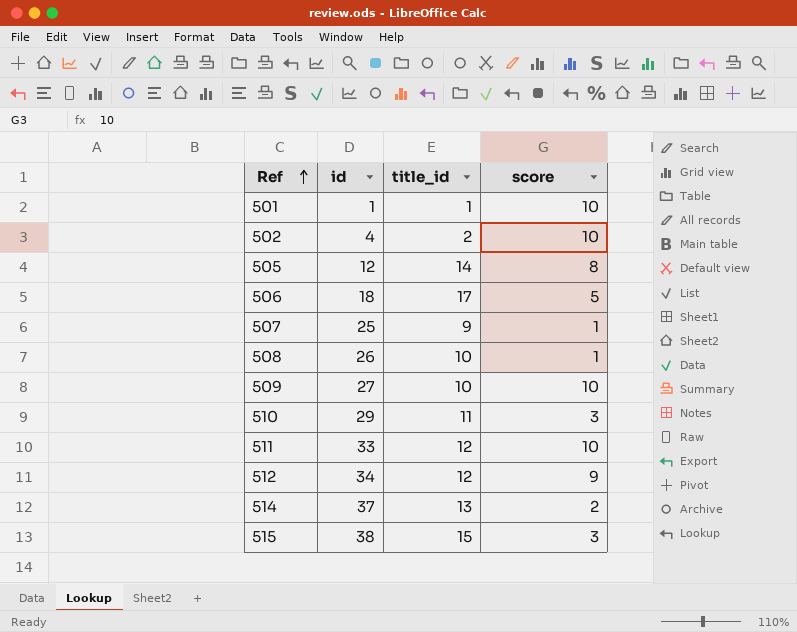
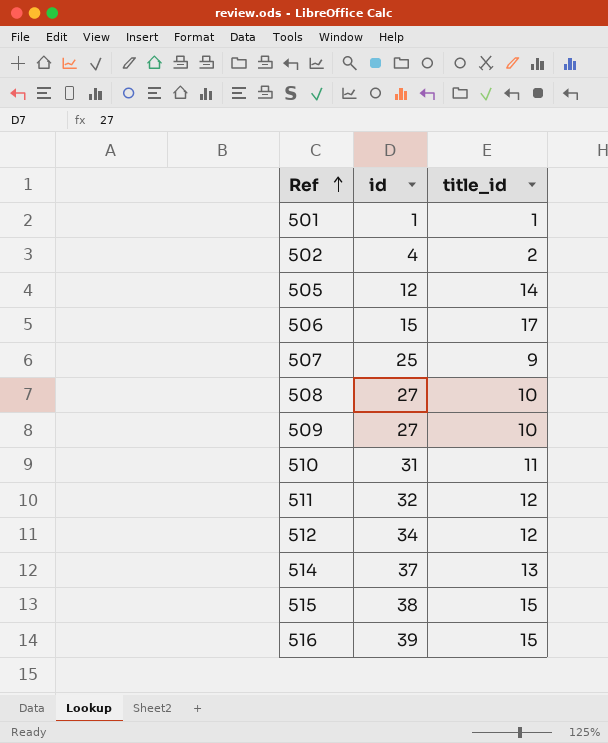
column score | position: 4 -> none
506 | id: 18 -> 15
508 | id: 26 -> 27
510 | id: 29 -> 31
511 | id: 33 -> 32
row 516: none -> 39 | 15

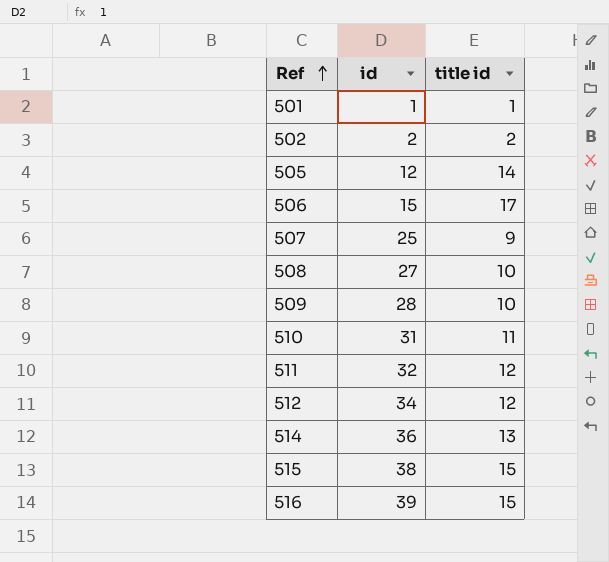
column name: title_id -> title id
502 | id: 4 -> 2
509 | id: 27 -> 28
514 | id: 37 -> 36

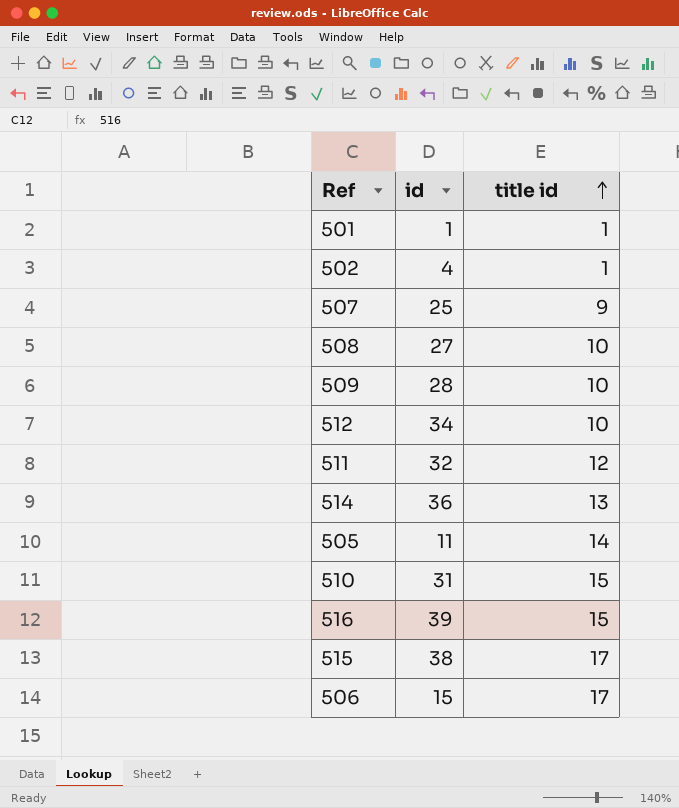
row order: Ref ascending -> title id ascending
502 | id: 2 -> 4
502 | title id: 2 -> 1
512 | title id: 12 -> 10
505 | id: 12 -> 11
510 | title id: 11 -> 15
515 | title id: 15 -> 17

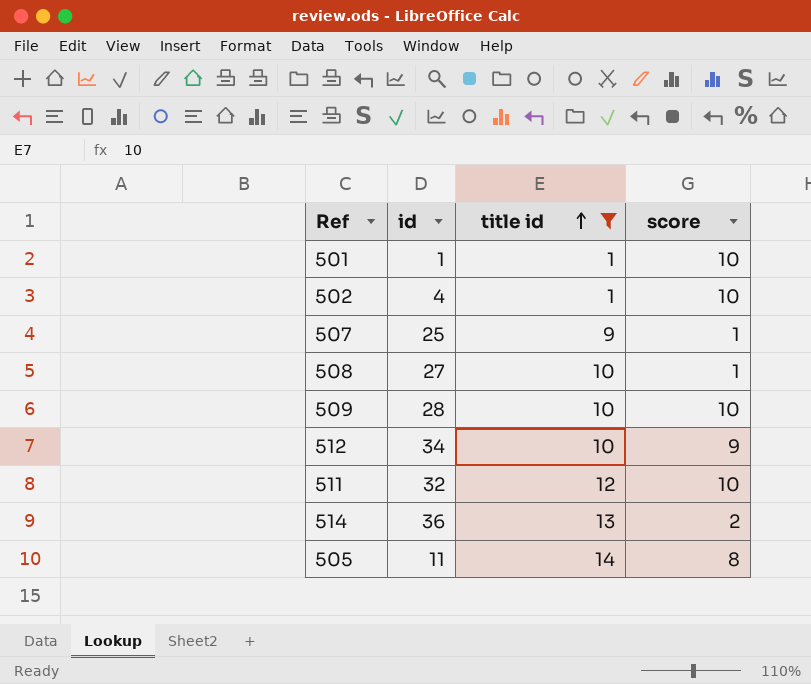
filter: none -> title id <= 14
column score | position: none -> 4

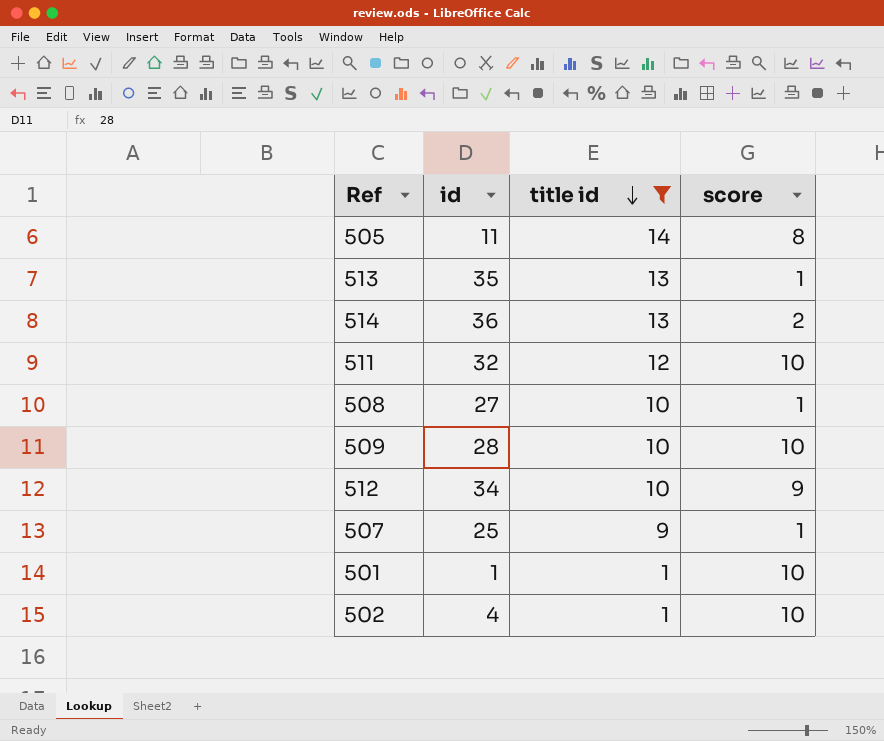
row order: title id ascending -> title id descending
row 513: none -> 35 | 13 | 1

